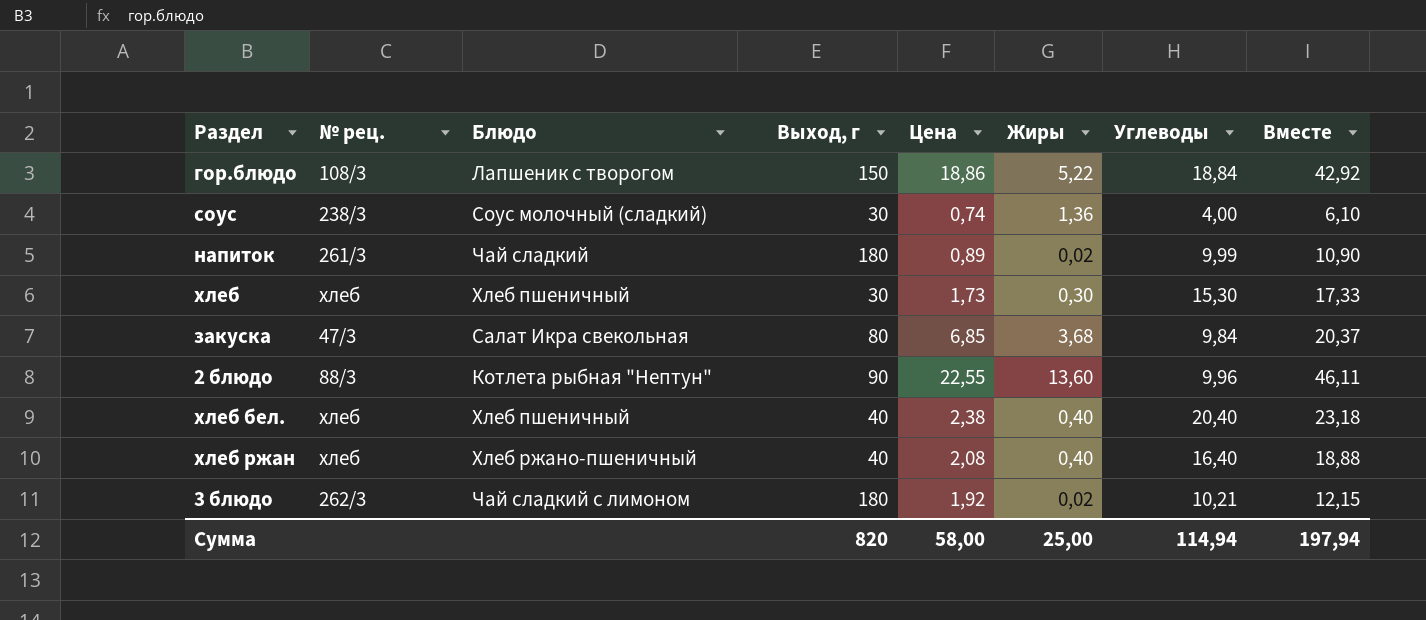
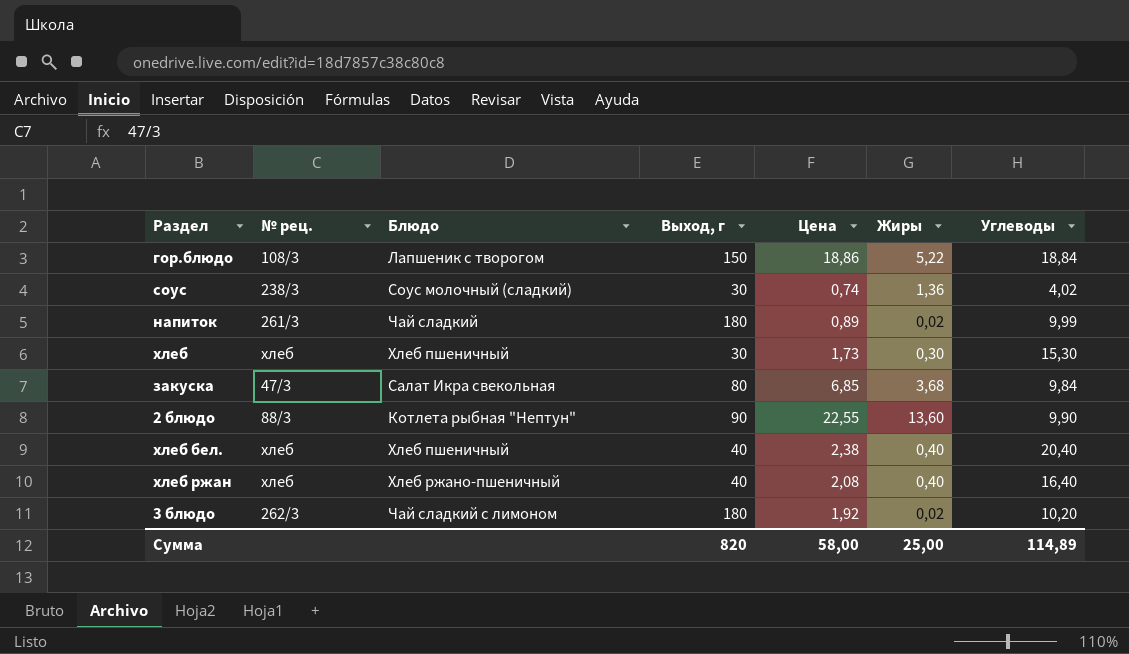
column Вместе | formula: [Цена] + [Жиры] + [Углеводы] -> none
соус | Углеводы: 4,00 -> 4,02
2 блюдо | Углеводы: 9,96 -> 9,90
3 блюдо | Углеводы: 10,21 -> 10,20
Сумма | Углеводы: 114,94 -> 114,89

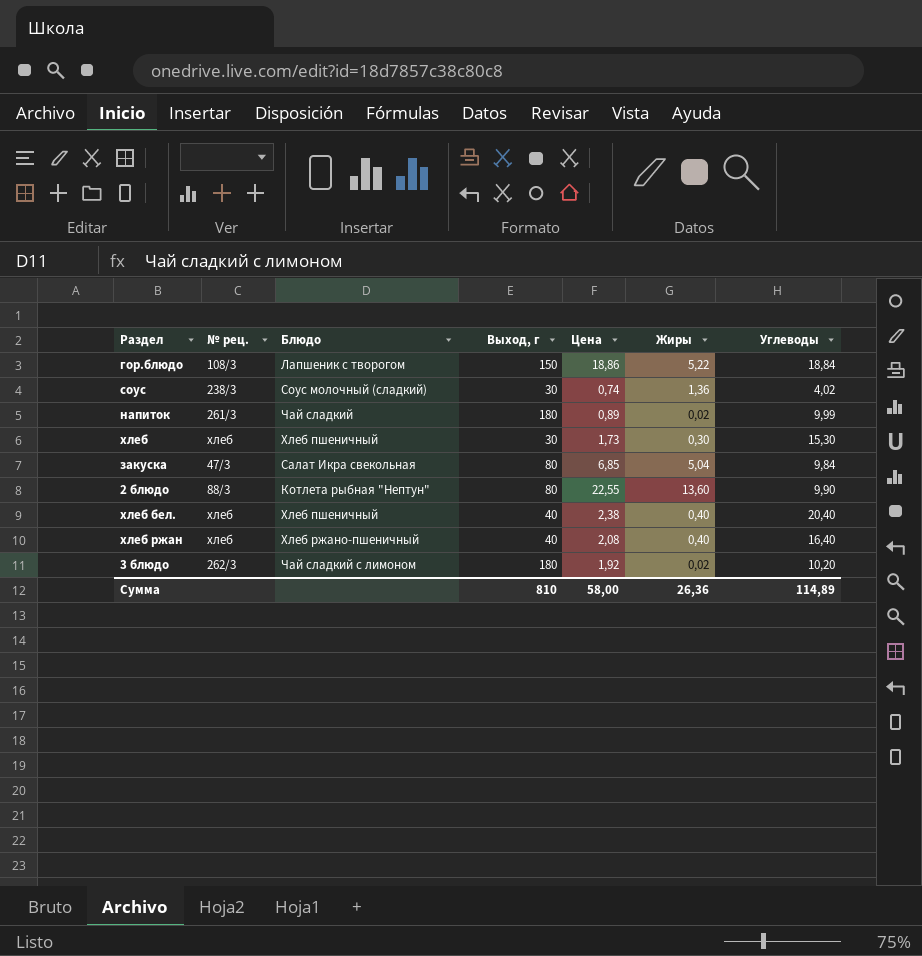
закуска | Жиры: 3,68 -> 5,04
2 блюдо | Выход, г: 90 -> 80
Сумма | Выход, г: 820 -> 810
Сумма | Жиры: 25,00 -> 26,36

